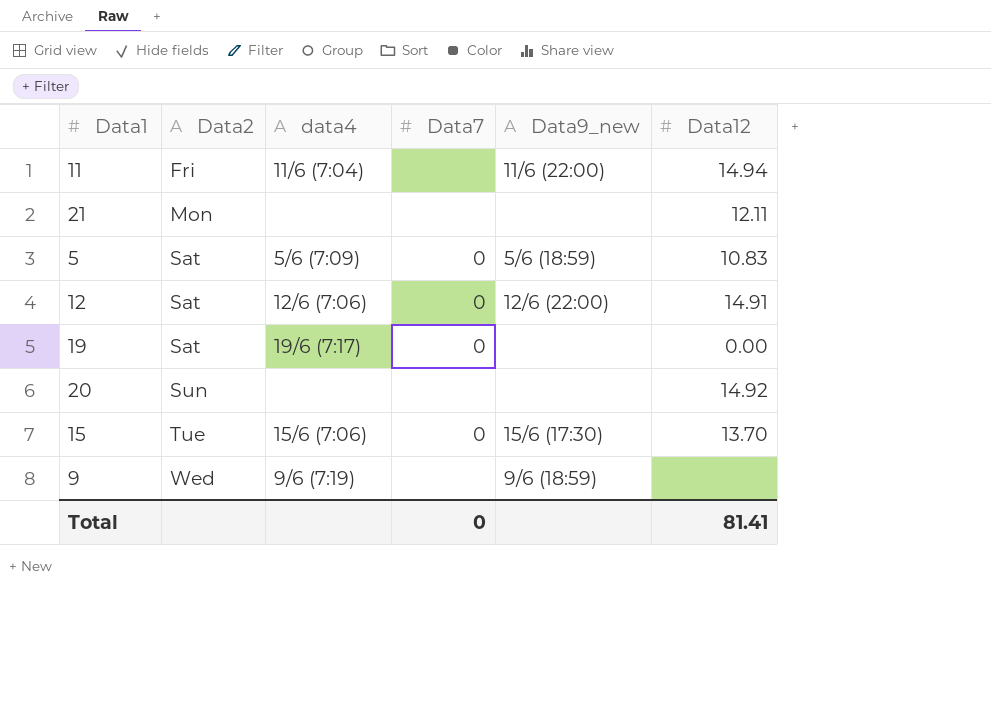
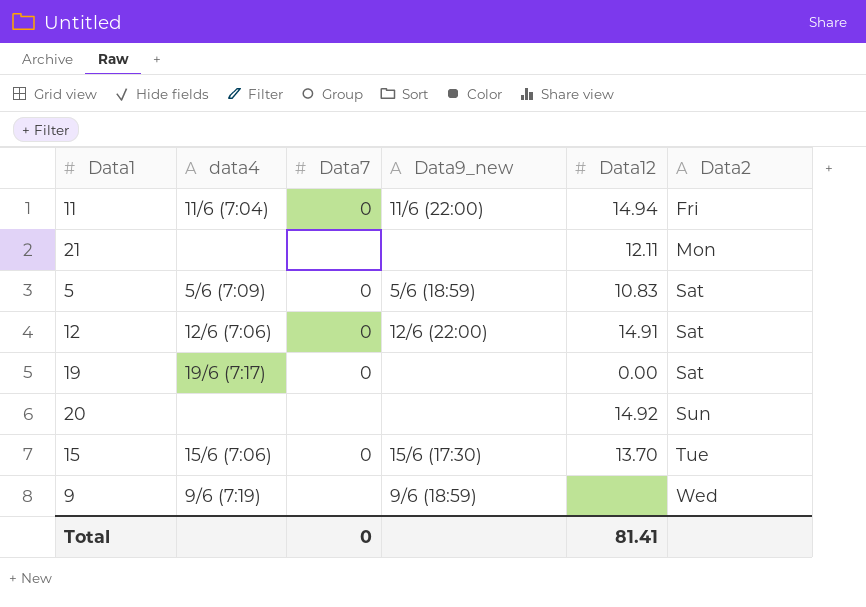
column Data2 | position: 2 -> 6
11 | Data7: none -> 0

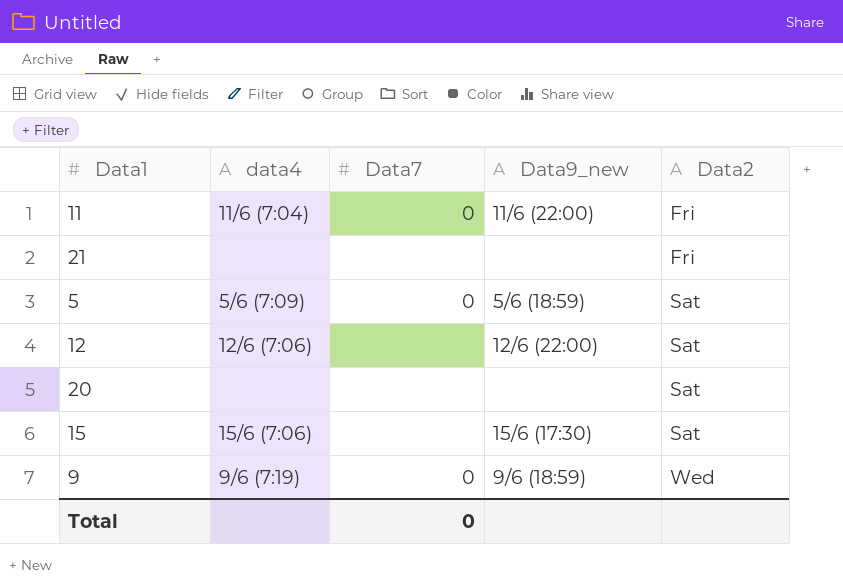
column Data12 | position: 5 -> none
row 19: 19/6 (7:17) | 0 | none | 0.00 | Sat -> none
21 | Data2: Mon -> Fri
12 | Data7: 0 -> none
20 | Data2: Sun -> Sat
15 | Data7: 0 -> none
15 | Data2: Tue -> Sat
9 | Data7: none -> 0

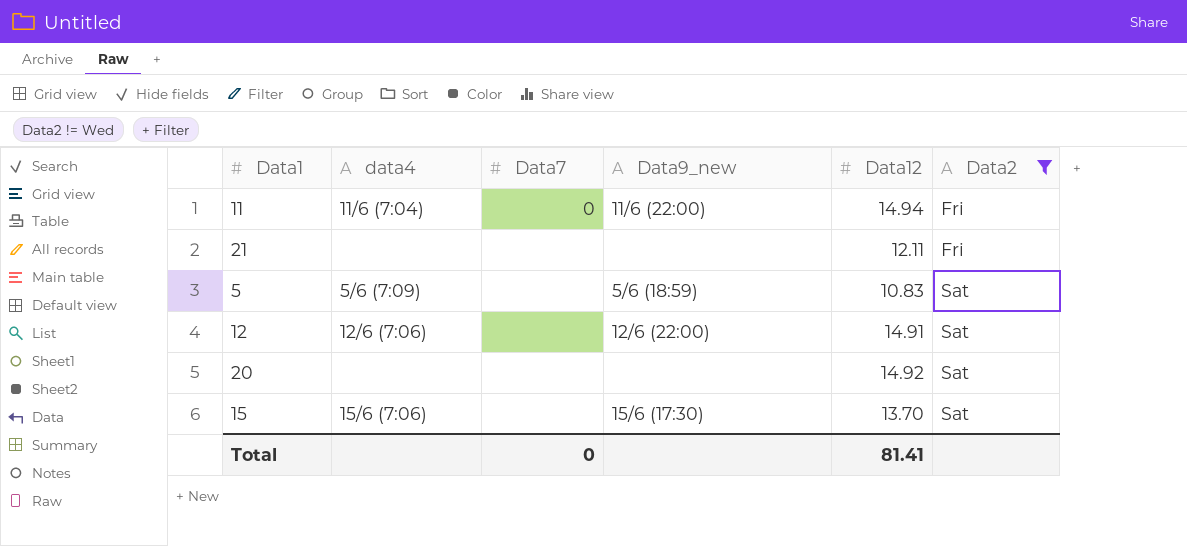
filter: none -> Data2 != Wed
column Data12 | position: none -> 5
5 | Data7: 0 -> none

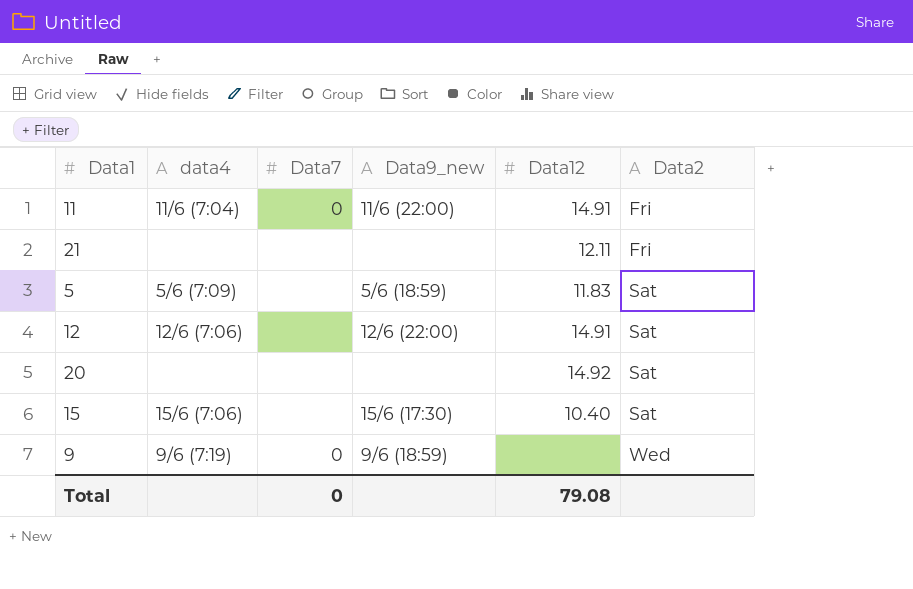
filter: Data2 != Wed -> none
11 | Data12: 14.94 -> 14.91
5 | Data12: 10.83 -> 11.83
15 | Data12: 13.70 -> 10.40
Total | Data12: 81.41 -> 79.08

